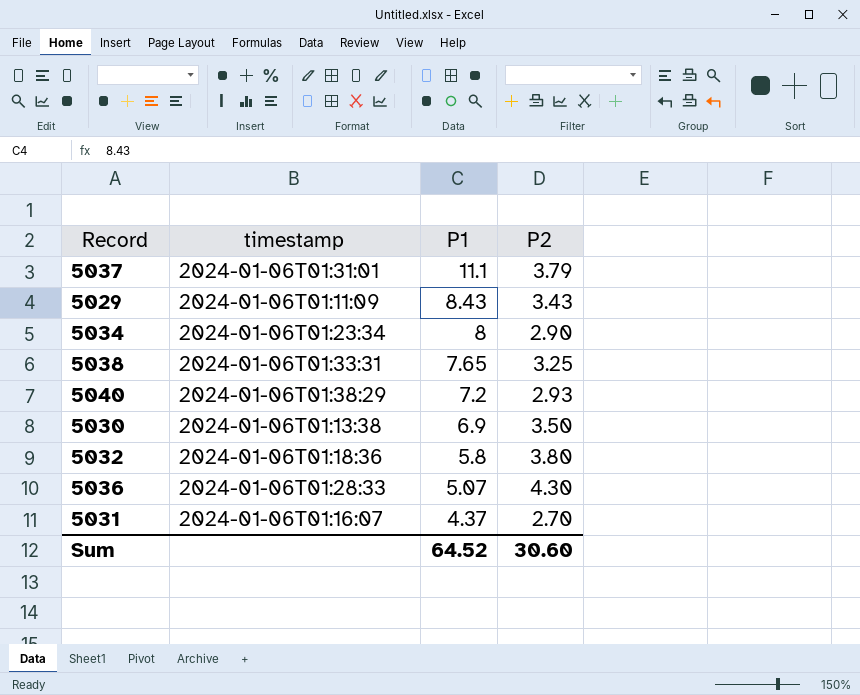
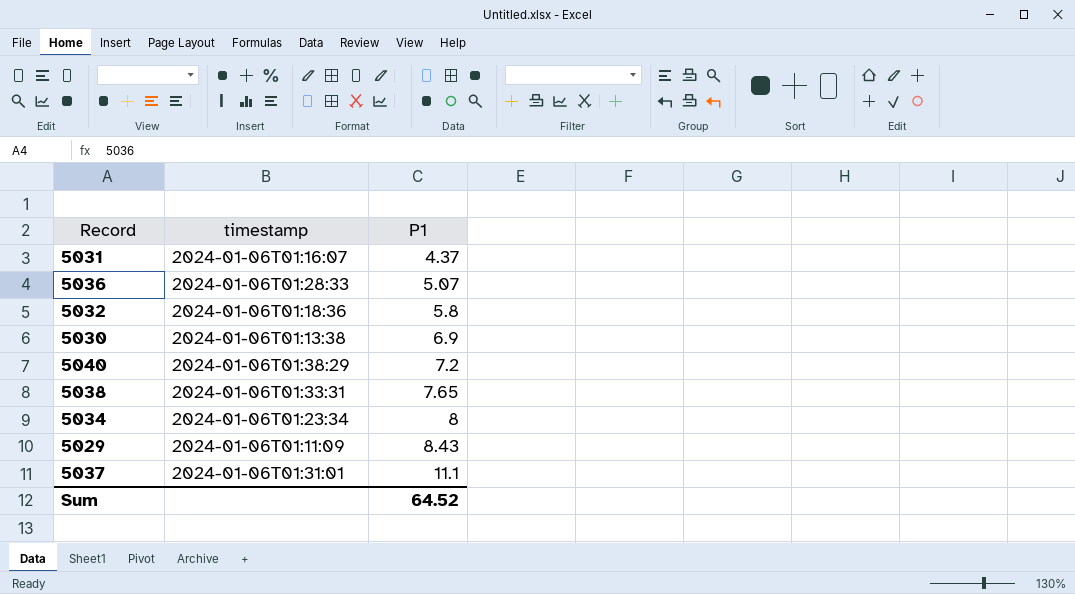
row order: P1 descending -> P1 ascending
column P2 | position: 4 -> none

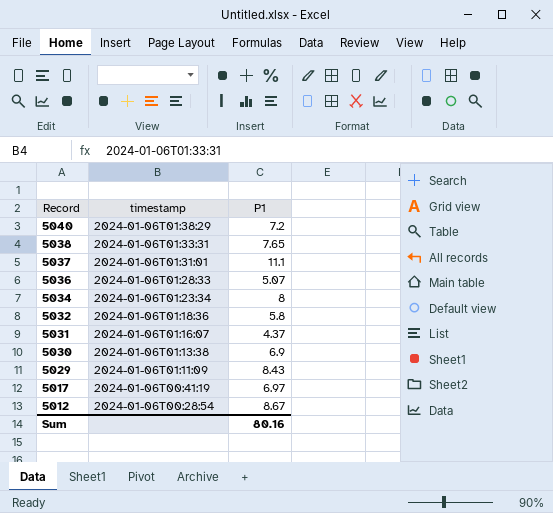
row order: P1 ascending -> Record descending
row 5017: none -> 2024-01-06T00:41:19 | 6.97
row 5012: none -> 2024-01-06T00:28:54 | 8.67
Sum | P1: 64.52 -> 80.16

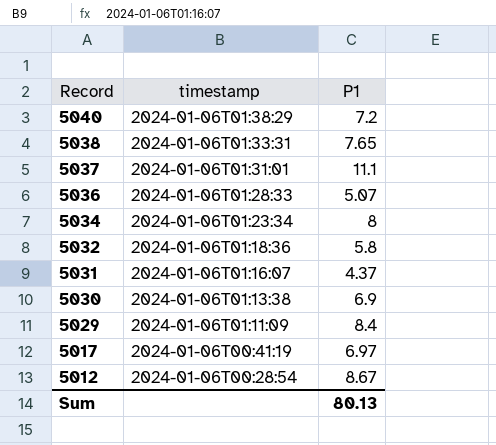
5029 | P1: 8.43 -> 8.4
Sum | P1: 80.16 -> 80.13

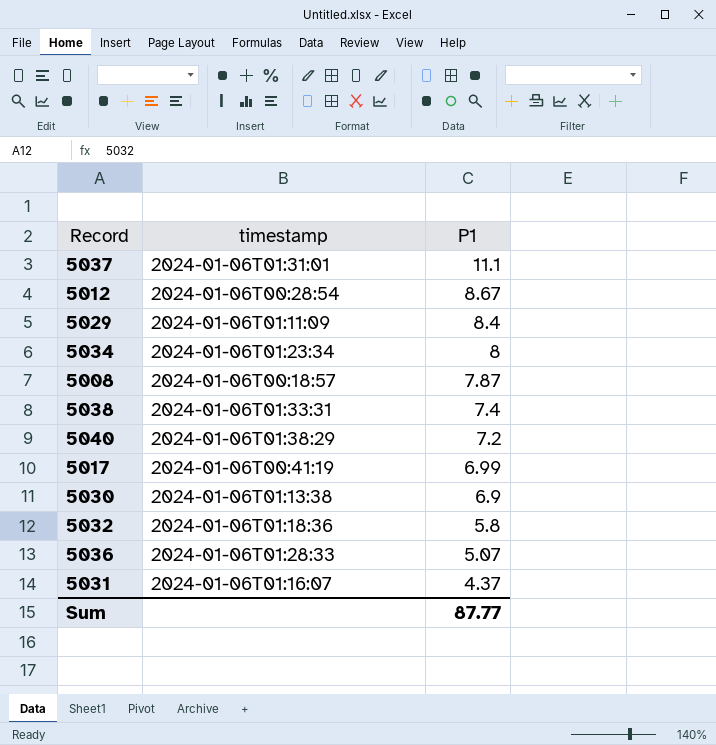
row order: Record descending -> P1 descending
row 5008: none -> 2024-01-06T00:18:57 | 7.87
5038 | P1: 7.65 -> 7.4
5017 | P1: 6.97 -> 6.99
Sum | P1: 80.13 -> 87.77

